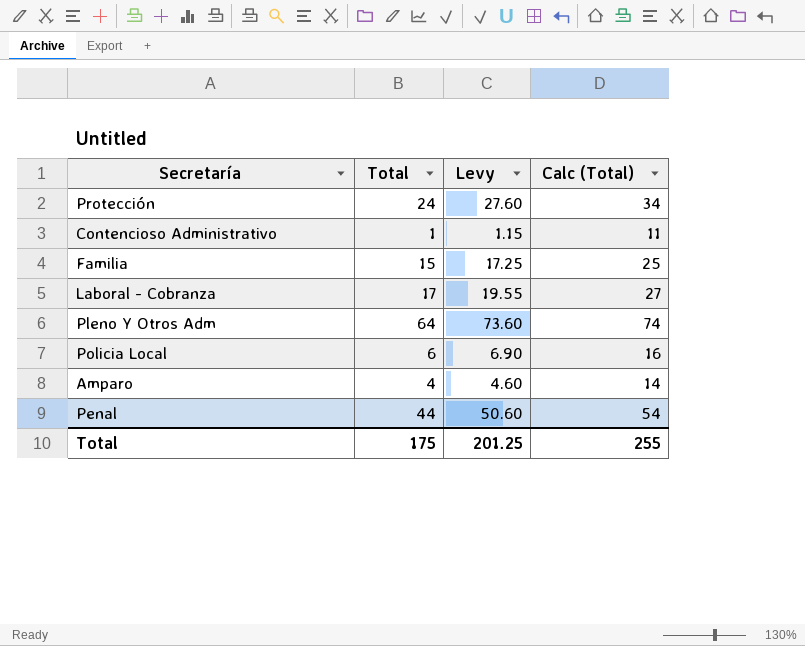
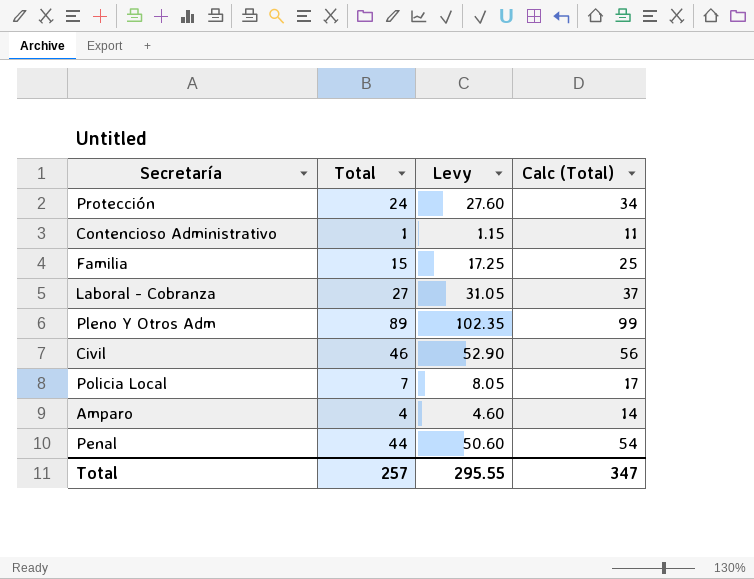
Laboral - Cobranza | Total: 17 -> 27
Laboral - Cobranza | Levy: 19.55 -> 31.05
Laboral - Cobranza | Calc (Total): 27 -> 37
Pleno Y Otros Adm | Total: 64 -> 89
Pleno Y Otros Adm | Levy: 73.60 -> 102.35
Pleno Y Otros Adm | Calc (Total): 74 -> 99
row Civil: none -> 46 | 52.90 | 56
Policia Local | Total: 6 -> 7
Policia Local | Levy: 6.90 -> 8.05
Policia Local | Calc (Total): 16 -> 17
Total | Total: 175 -> 257
Total | Levy: 201.25 -> 295.55
Total | Calc (Total): 255 -> 347

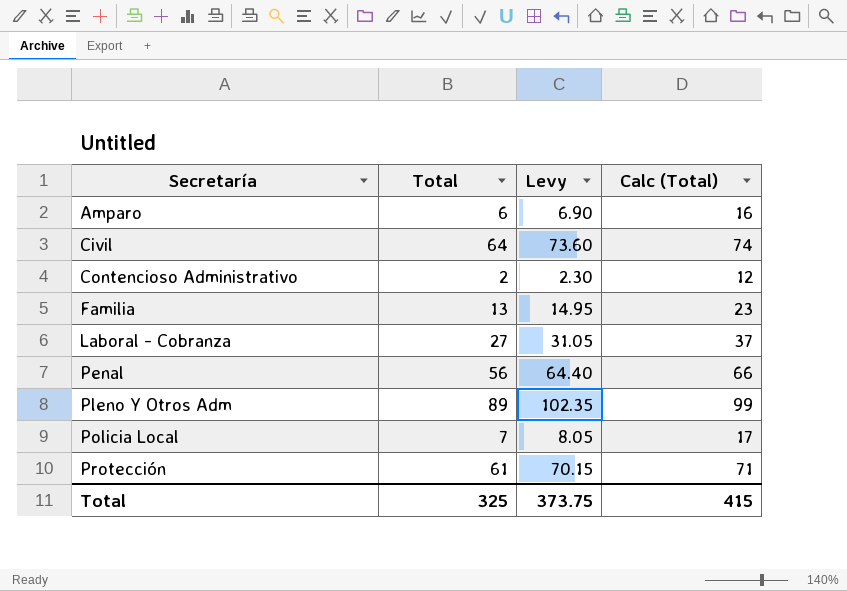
row order: none -> Secretaría ascending
Amparo | Total: 4 -> 6
Amparo | Levy: 4.60 -> 6.90
Amparo | Calc (Total): 14 -> 16
Civil | Total: 46 -> 64
Civil | Levy: 52.90 -> 73.60
Civil | Calc (Total): 56 -> 74
Contencioso Administrativo | Total: 1 -> 2
Contencioso Administrativo | Levy: 1.15 -> 2.30
Contencioso Administrativo | Calc (Total): 11 -> 12
Familia | Total: 15 -> 13
Familia | Levy: 17.25 -> 14.95
Familia | Calc (Total): 25 -> 23
Penal | Total: 44 -> 56
Penal | Levy: 50.60 -> 64.40
Penal | Calc (Total): 54 -> 66
Protección | Total: 24 -> 61
Protección | Levy: 27.60 -> 70.15
Protección | Calc (Total): 34 -> 71
Total | Total: 257 -> 325
Total | Levy: 295.55 -> 373.75
Total | Calc (Total): 347 -> 415

